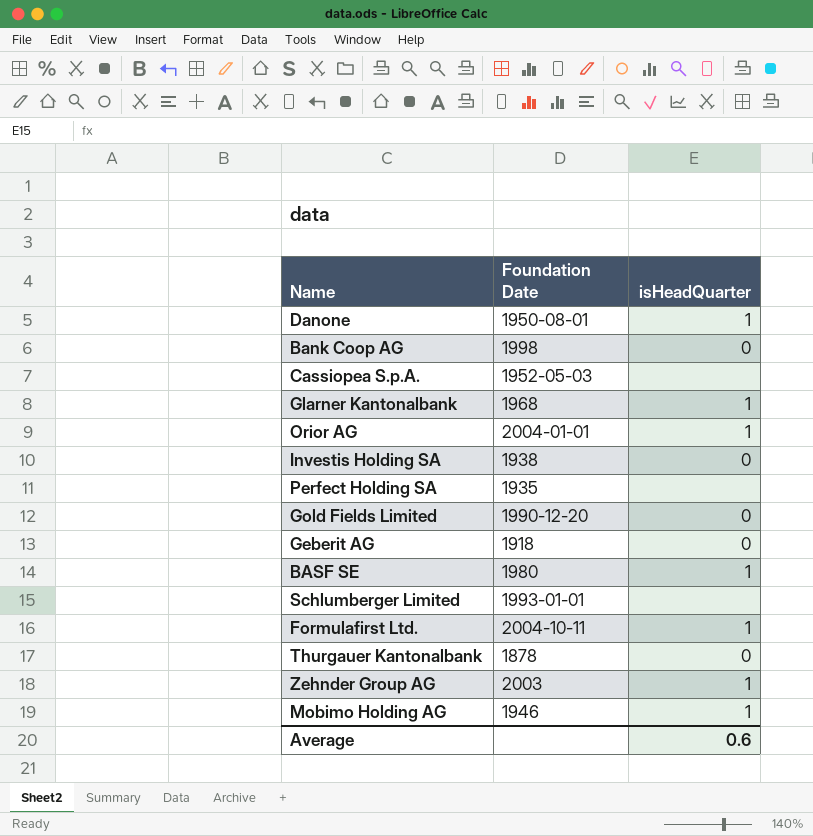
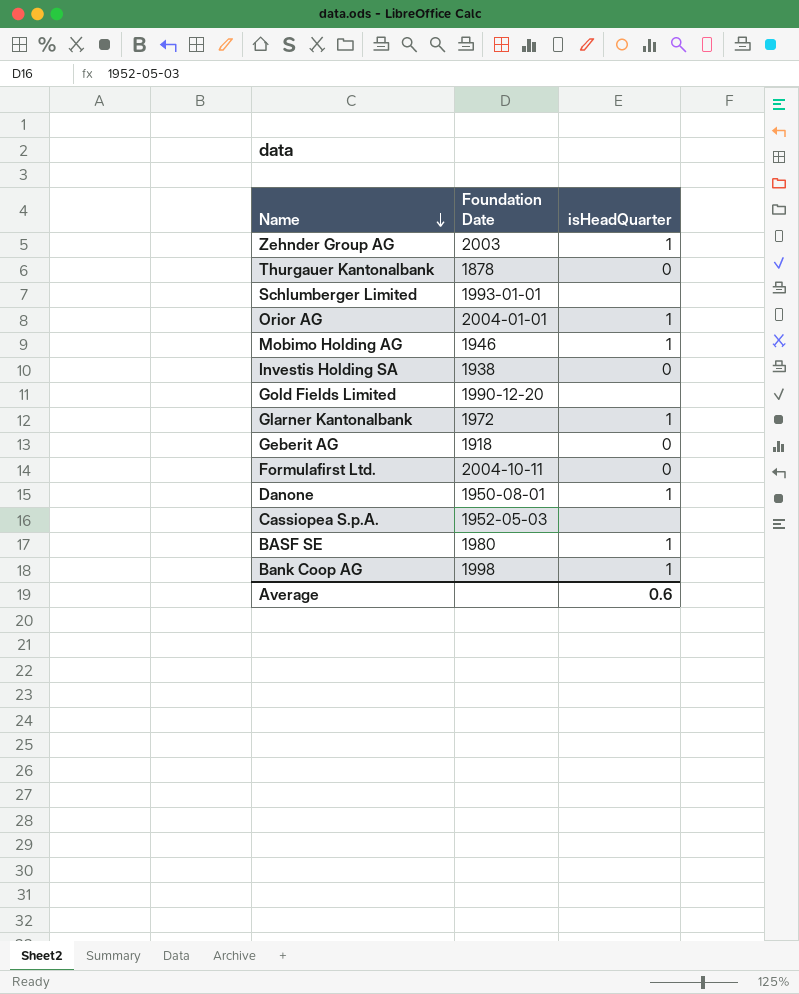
row order: none -> Name descending
row Perfect Holding SA: 1935 | none -> none
Gold Fields Limited | isHeadQuarter: 0 -> none
Glarner Kantonalbank | Foundation Date: 1968 -> 1972
Formulafirst Ltd. | isHeadQuarter: 1 -> 0
Bank Coop AG | isHeadQuarter: 0 -> 1

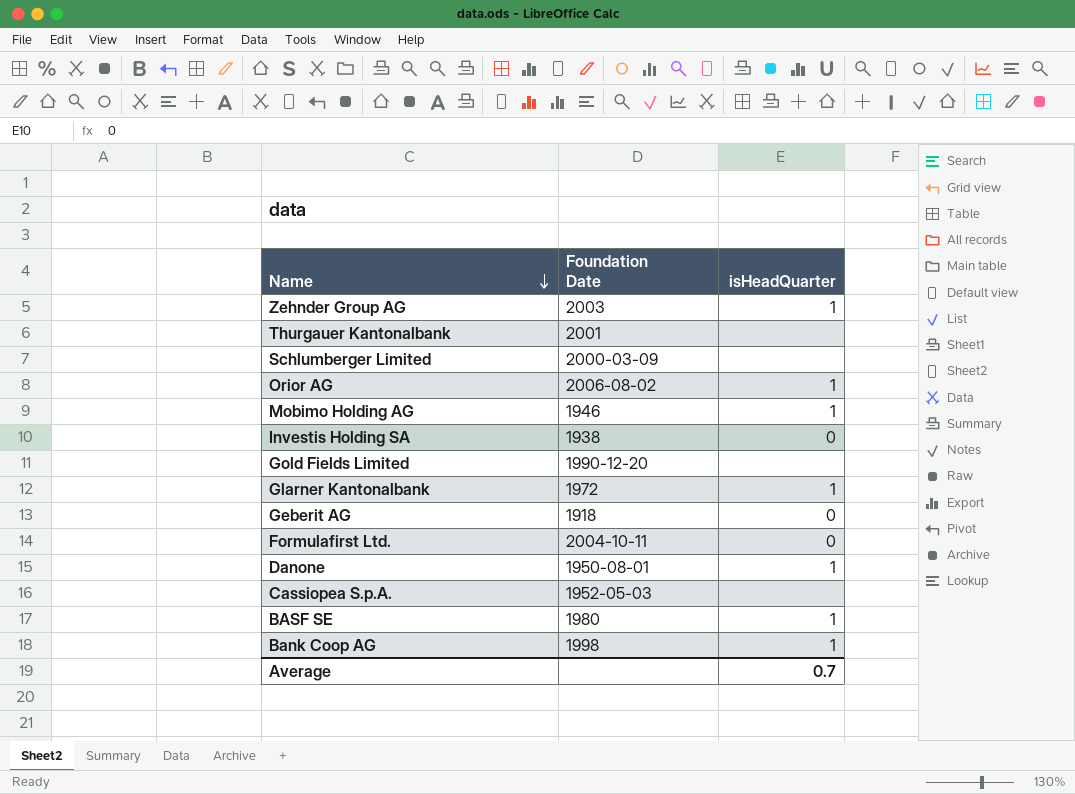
Thurgauer Kantonalbank | Foundation Date: 1878 -> 2001
Thurgauer Kantonalbank | isHeadQuarter: 0 -> none
Schlumberger Limited | Foundation Date: 1993-01-01 -> 2000-03-09
Orior AG | Foundation Date: 2004-01-01 -> 2006-08-02
Average | isHeadQuarter: 0.6 -> 0.7

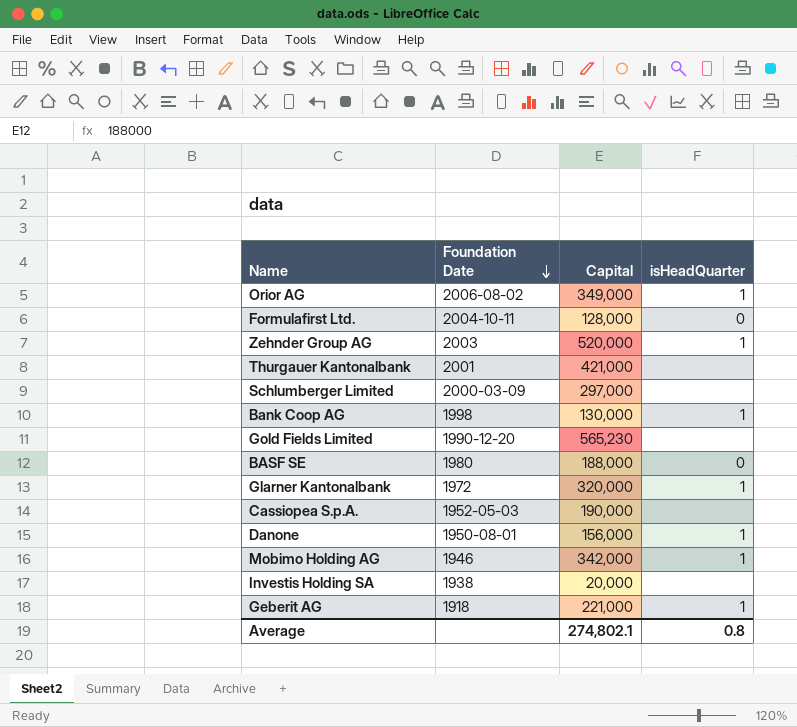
row order: Name descending -> Foundation Date descending
column Capital | position: none -> 3
BASF SE | isHeadQuarter: 1 -> 0
Investis Holding SA | isHeadQuarter: 0 -> none
Geberit AG | isHeadQuarter: 0 -> 1
Average | isHeadQuarter: 0.7 -> 0.8

